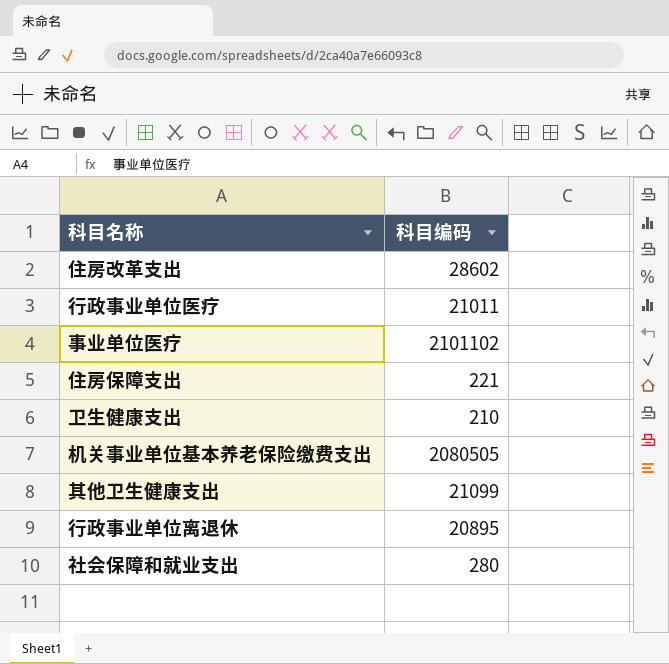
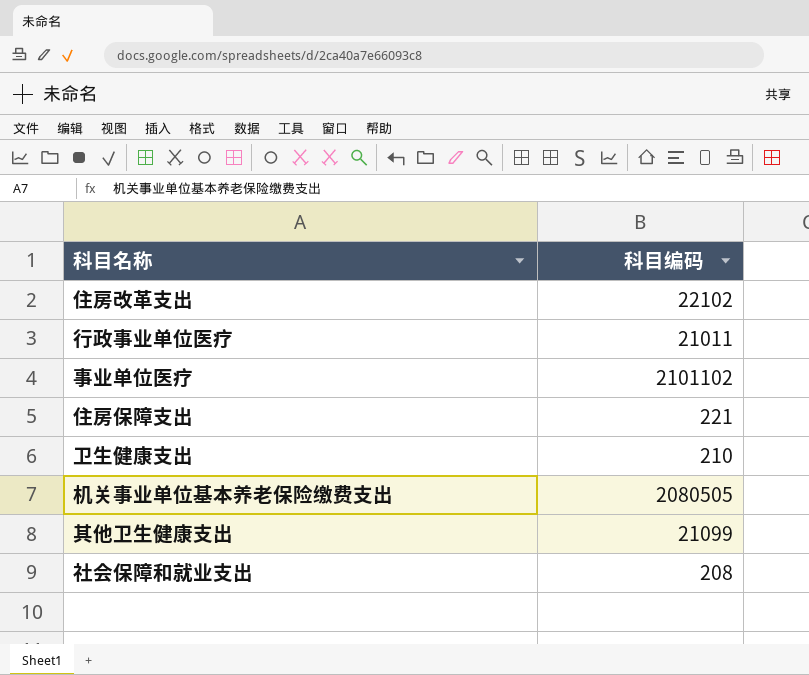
row 行政事业单位离退休: 20895 -> none
住房改革支出 | 科目编码: 28602 -> 22102
社会保障和就业支出 | 科目编码: 280 -> 208

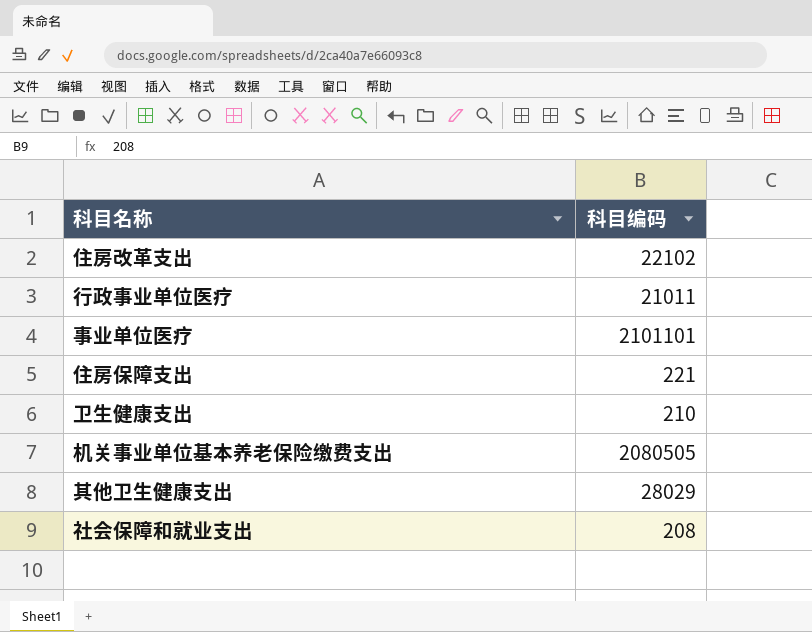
事业单位医疗 | 科目编码: 2101102 -> 2101101
其他卫生健康支出 | 科目编码: 21099 -> 28029

